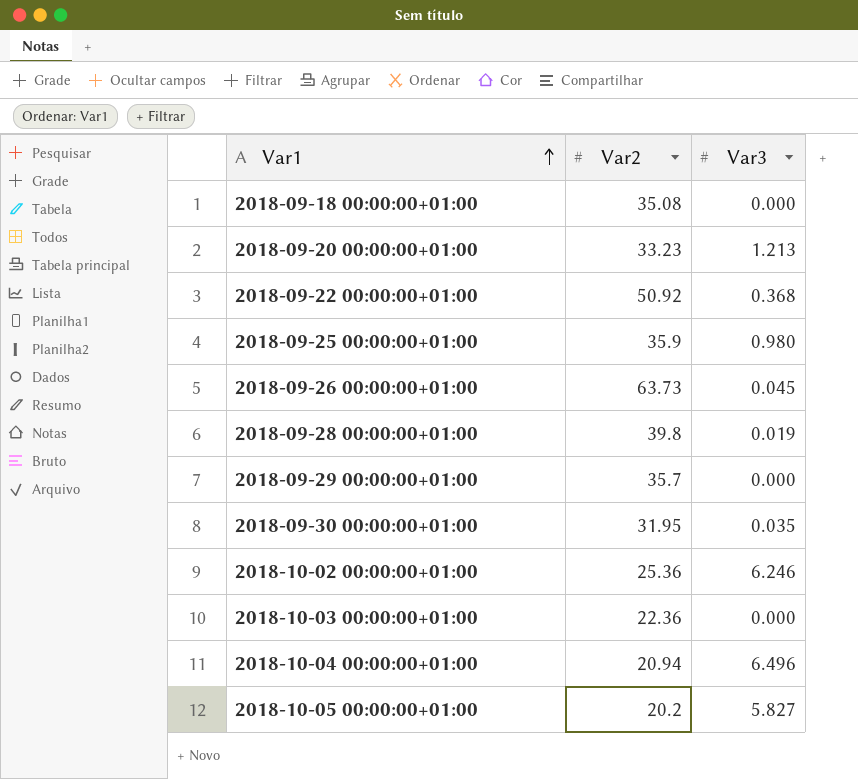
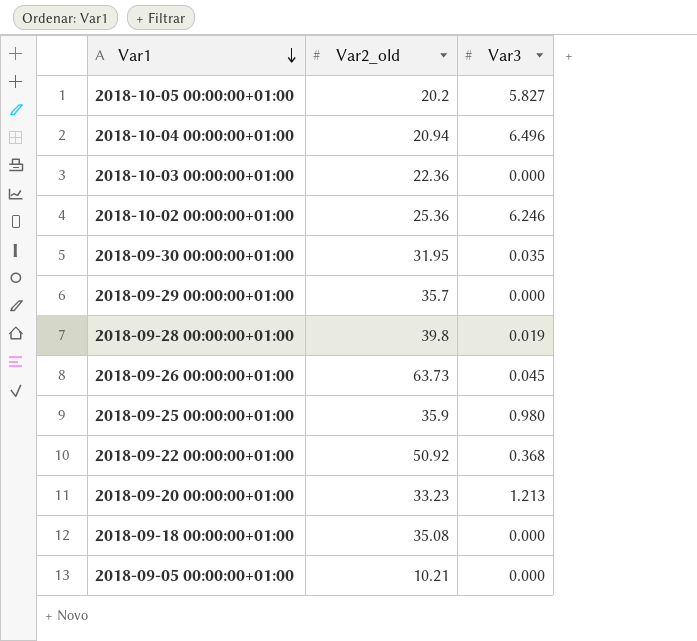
row order: Var1 ascending -> Var1 descending
column name: Var2 -> Var2_old
row 2018-09-05 00:00:00+01:00: none -> 10.21 | 0.000

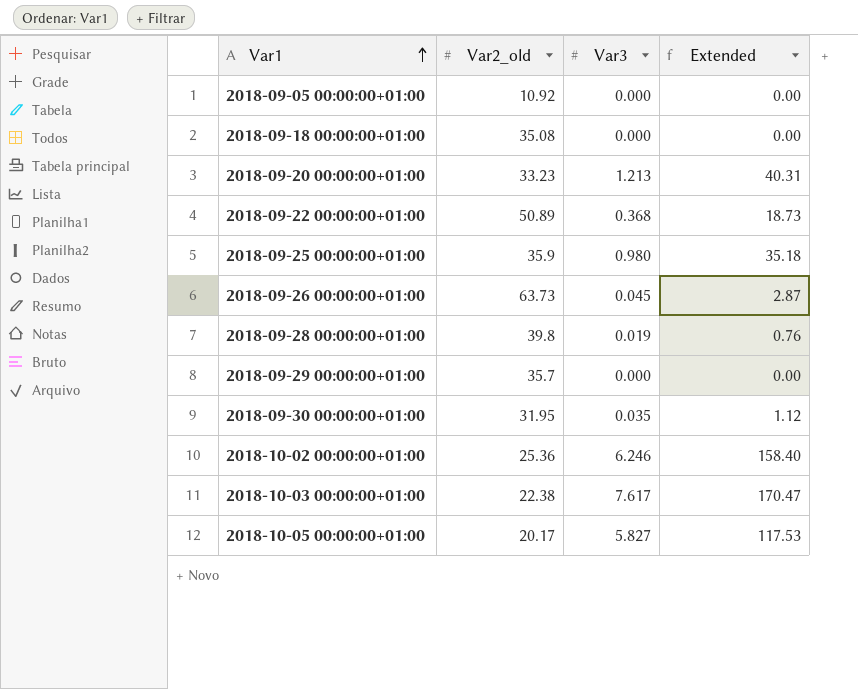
row order: Var1 descending -> Var1 ascending
column Extended | formula: none -> [Var2_old] * [Var3]
row 2018-10-04 00:00:00+01:00: 20.94 | 6.496 -> none
2018-09-05 00:00:00+01:00 | Var2_old: 10.21 -> 10.92
2018-09-22 00:00:00+01:00 | Var2_old: 50.92 -> 50.89
2018-10-03 00:00:00+01:00 | Var2_old: 22.36 -> 22.38
2018-10-03 00:00:00+01:00 | Var3: 0.000 -> 7.617
2018-10-05 00:00:00+01:00 | Var2_old: 20.2 -> 20.17

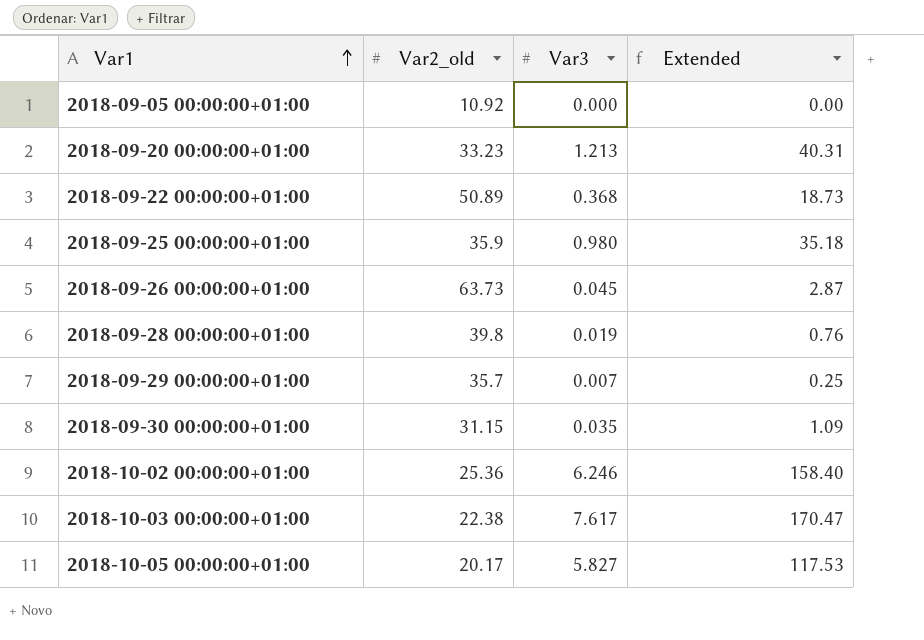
row 2018-09-18 00:00:00+01:00: 35.08 | 0.000 | 0.00 -> none
2018-09-29 00:00:00+01:00 | Var3: 0.000 -> 0.007
2018-09-29 00:00:00+01:00 | Extended: 0.00 -> 0.25
2018-09-30 00:00:00+01:00 | Var2_old: 31.95 -> 31.15
2018-09-30 00:00:00+01:00 | Extended: 1.12 -> 1.09

